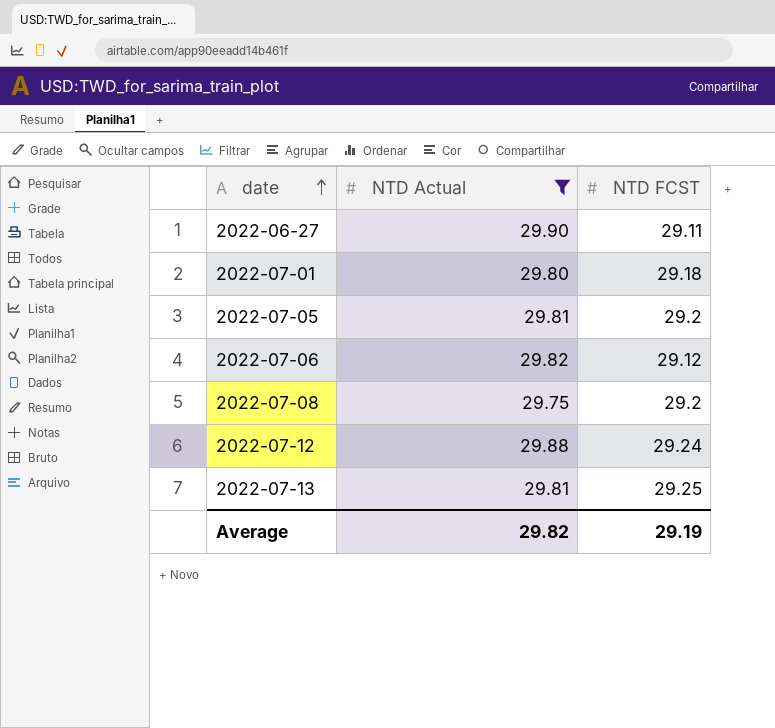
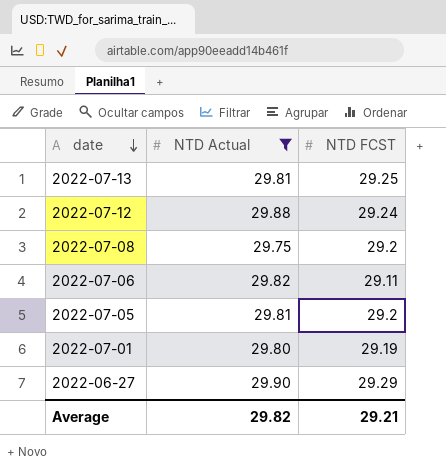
row order: date ascending -> date descending
2022-07-06 | NTD FCST: 29.12 -> 29.11
2022-07-01 | NTD FCST: 29.18 -> 29.19
2022-06-27 | NTD FCST: 29.11 -> 29.29
Average | NTD FCST: 29.19 -> 29.21

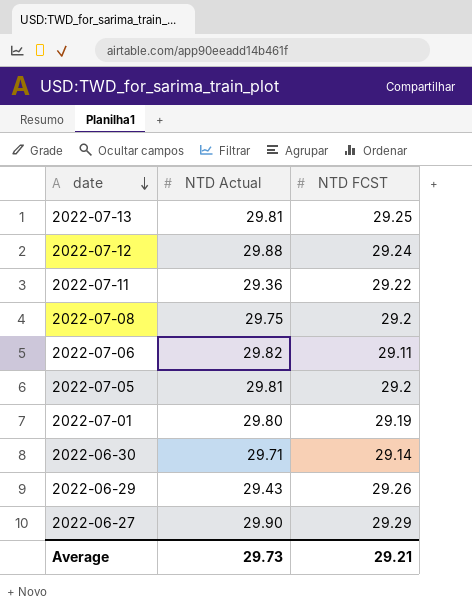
filter: NTD Actual >= 29.75 -> none
Average | NTD Actual: 29.82 -> 29.73

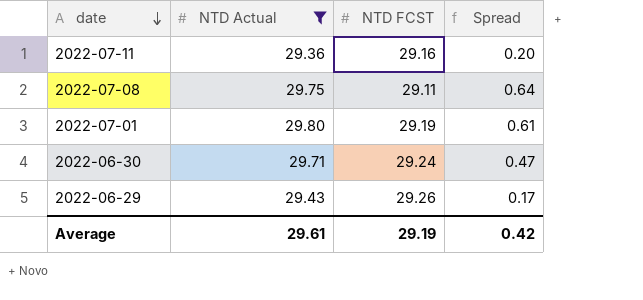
filter: none -> NTD Actual <= 29.80
column Spread | formula: none -> [NTD Actual] - [NTD FCST]
2022-07-11 | NTD FCST: 29.22 -> 29.16
2022-07-08 | NTD FCST: 29.2 -> 29.11
2022-06-30 | NTD FCST: 29.14 -> 29.24
Average | NTD Actual: 29.73 -> 29.61
Average | NTD FCST: 29.21 -> 29.19

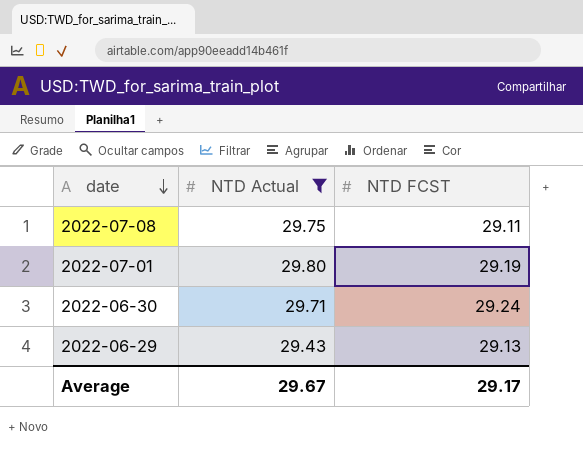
column Spread | formula: [NTD Actual] - [NTD FCST] -> none
row 2022-07-11: 29.36 | 29.16 | 0.20 -> none
2022-06-29 | NTD FCST: 29.26 -> 29.13
Average | NTD Actual: 29.61 -> 29.67
Average | NTD FCST: 29.19 -> 29.17

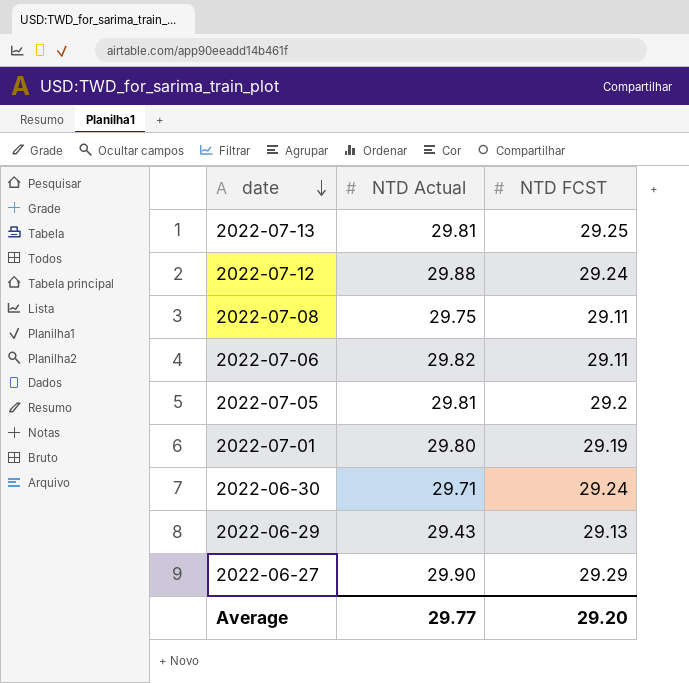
filter: NTD Actual <= 29.80 -> none
Average | NTD Actual: 29.67 -> 29.77
Average | NTD FCST: 29.17 -> 29.20

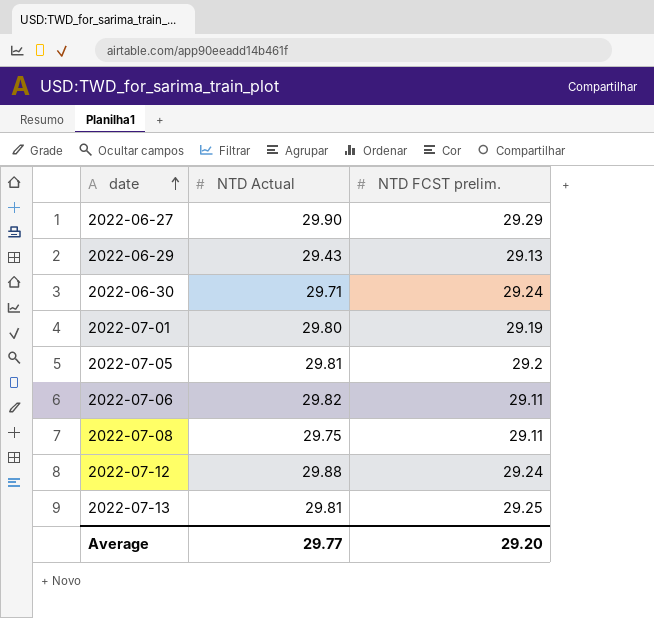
row order: date descending -> date ascending
column name: NTD FCST -> NTD FCST prelim.

